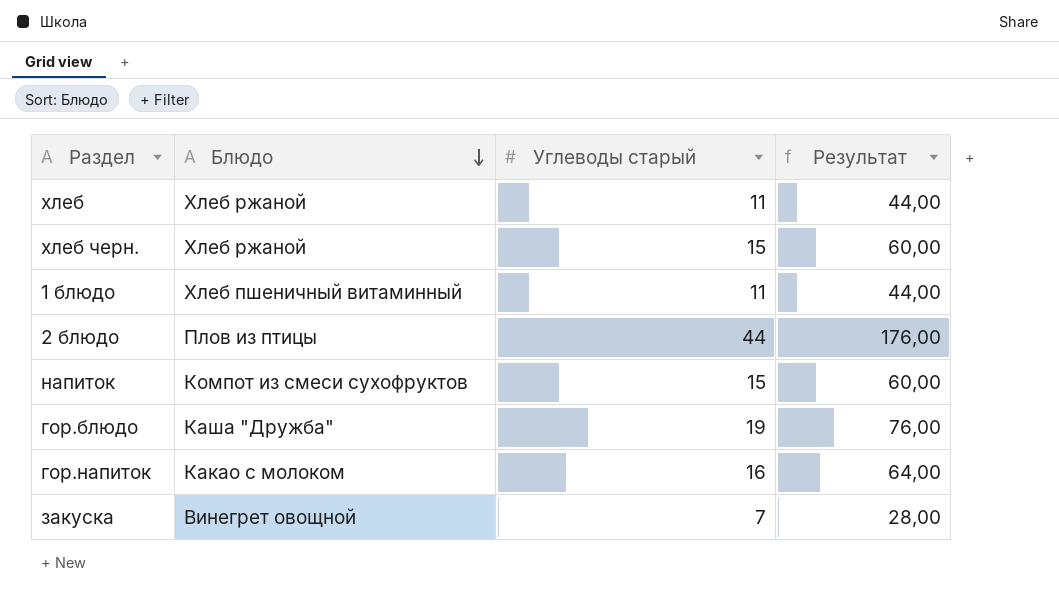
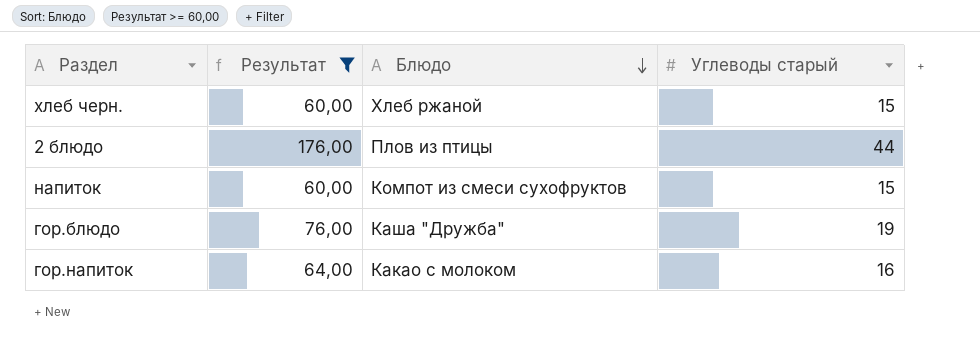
filter: none -> Результат >= 60,00
column Результат | position: 4 -> 2

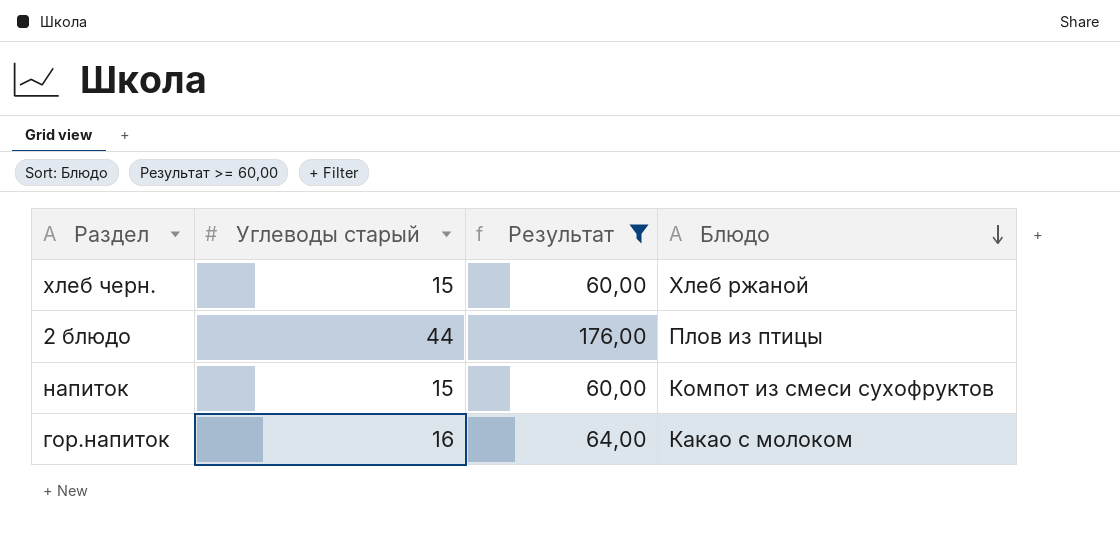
column Углеводы старый | position: 4 -> 2
row гор.блюдо: 76,00 | Каша "Дружба" | 19 -> none

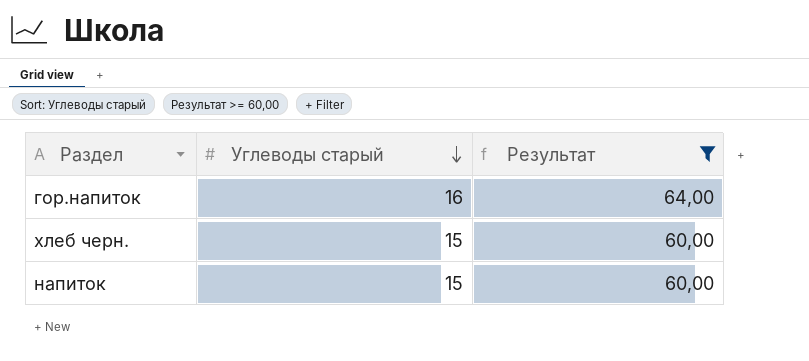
row order: Блюдо descending -> Углеводы старый descending
column Блюдо | position: 4 -> none
row 2 блюдо: 44 | 176,00 | Плов из птицы -> none

